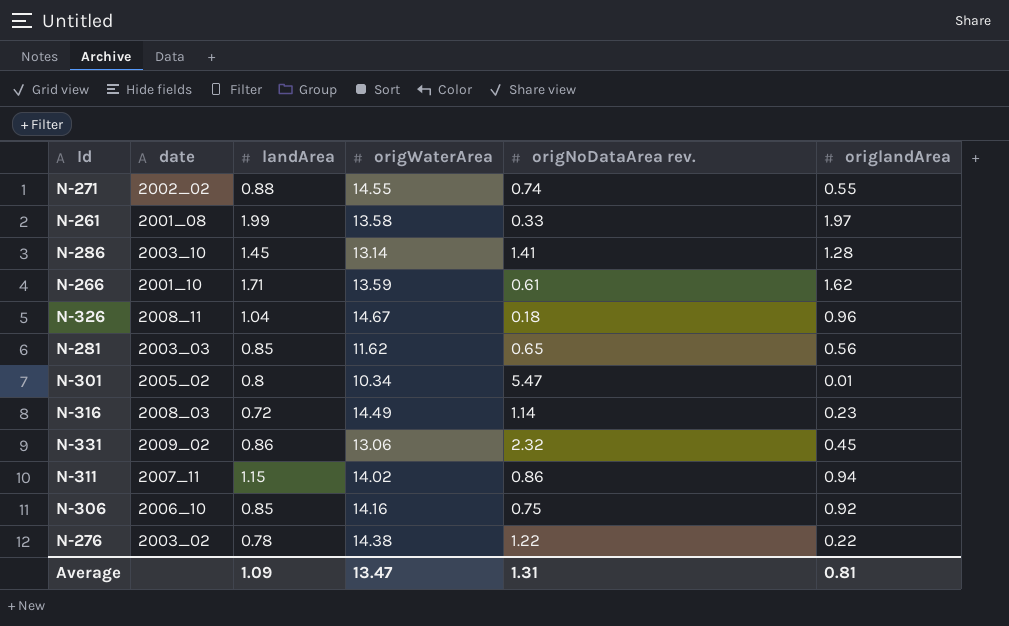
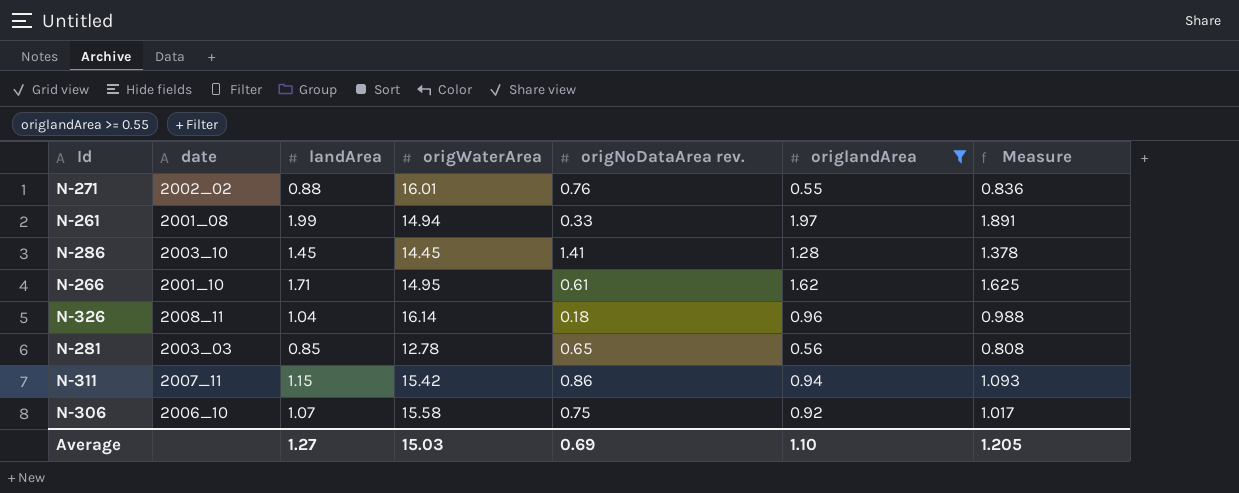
filter: none -> origlandArea >= 0.55
column Measure | formula: none -> [landArea] * 0.95
N-271 | origWaterArea: 14.55 -> 16.01
N-271 | origNoDataArea rev.: 0.74 -> 0.76
N-261 | origWaterArea: 13.58 -> 14.94
N-286 | origWaterArea: 13.14 -> 14.45
N-266 | origWaterArea: 13.59 -> 14.95
N-326 | origWaterArea: 14.67 -> 16.14
N-281 | origWaterArea: 11.62 -> 12.78
N-311 | origWaterArea: 14.02 -> 15.42
N-306 | landArea: 0.85 -> 1.07
N-306 | origWaterArea: 14.16 -> 15.58
Average | landArea: 1.09 -> 1.27
Average | origWaterArea: 13.47 -> 15.03
Average | origNoDataArea rev.: 1.31 -> 0.69
Average | origlandArea: 0.81 -> 1.10

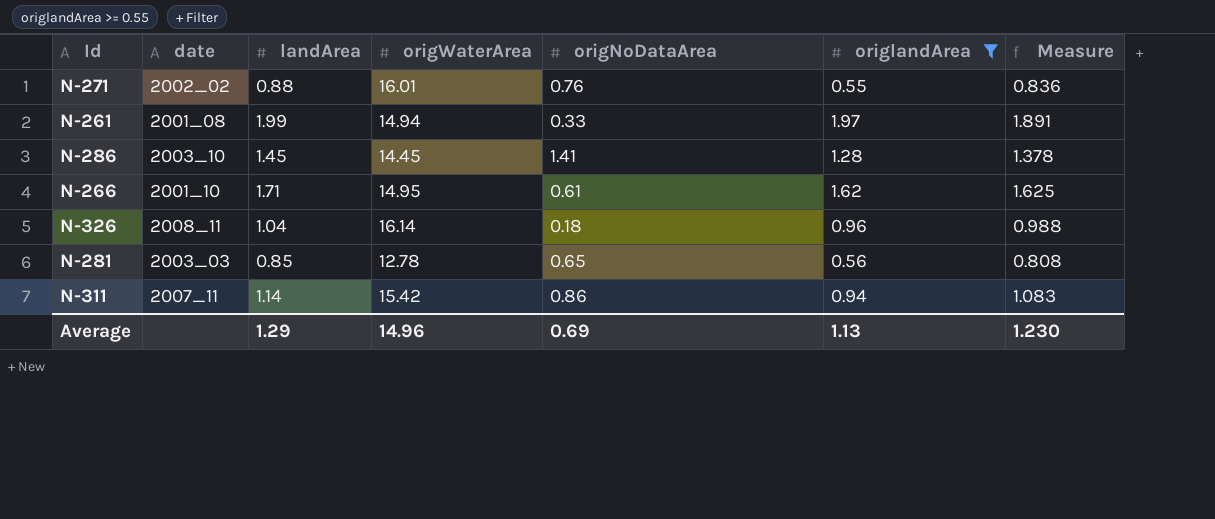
column name: origNoDataArea rev. -> origNoDataArea
row N-306: 2006_10 | 1.07 | 15.58 | 0.75 | 0.92 | 1.017 -> none
N-311 | landArea: 1.15 -> 1.14
N-311 | Measure: 1.093 -> 1.083
Average | landArea: 1.27 -> 1.29
Average | origWaterArea: 15.03 -> 14.96
Average | origlandArea: 1.10 -> 1.13
Average | Measure: 1.205 -> 1.230

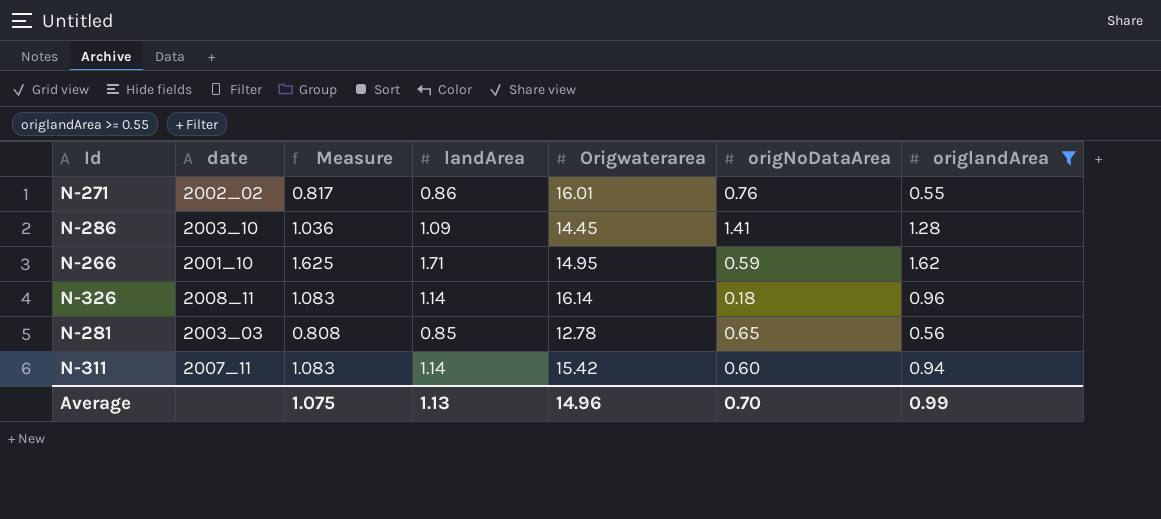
column Measure | position: 7 -> 3
column name: origWaterArea -> Origwaterarea
row N-261: 2001_08 | 1.99 | 14.94 | 0.33 | 1.97 | 1.891 -> none
N-271 | Measure: 0.836 -> 0.817
N-271 | landArea: 0.88 -> 0.86
N-286 | Measure: 1.378 -> 1.036
N-286 | landArea: 1.45 -> 1.09
N-266 | origNoDataArea: 0.61 -> 0.59
N-326 | Measure: 0.988 -> 1.083
N-326 | landArea: 1.04 -> 1.14
N-311 | origNoDataArea: 0.86 -> 0.60
Average | Measure: 1.230 -> 1.075
Average | landArea: 1.29 -> 1.13
Average | origNoDataArea: 0.69 -> 0.70
Average | origlandArea: 1.13 -> 0.99

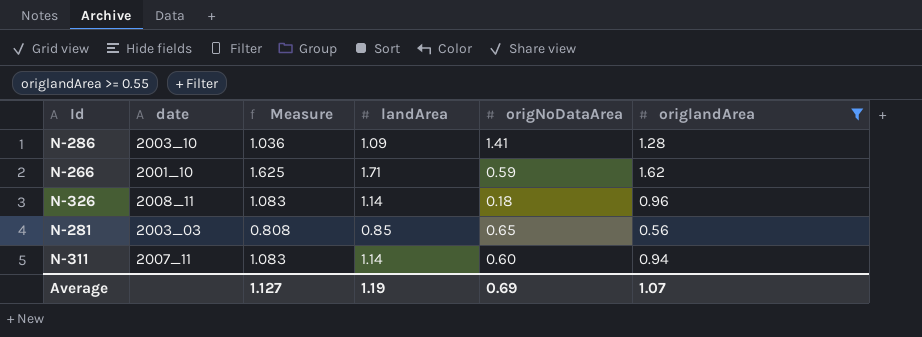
column Origwaterarea | position: 5 -> none
row N-271: 2002_02 | 0.817 | 0.86 | 16.01 | 0.76 | 0.55 -> none
Average | Measure: 1.075 -> 1.127
Average | landArea: 1.13 -> 1.19
Average | origNoDataArea: 0.70 -> 0.69
Average | origlandArea: 0.99 -> 1.07

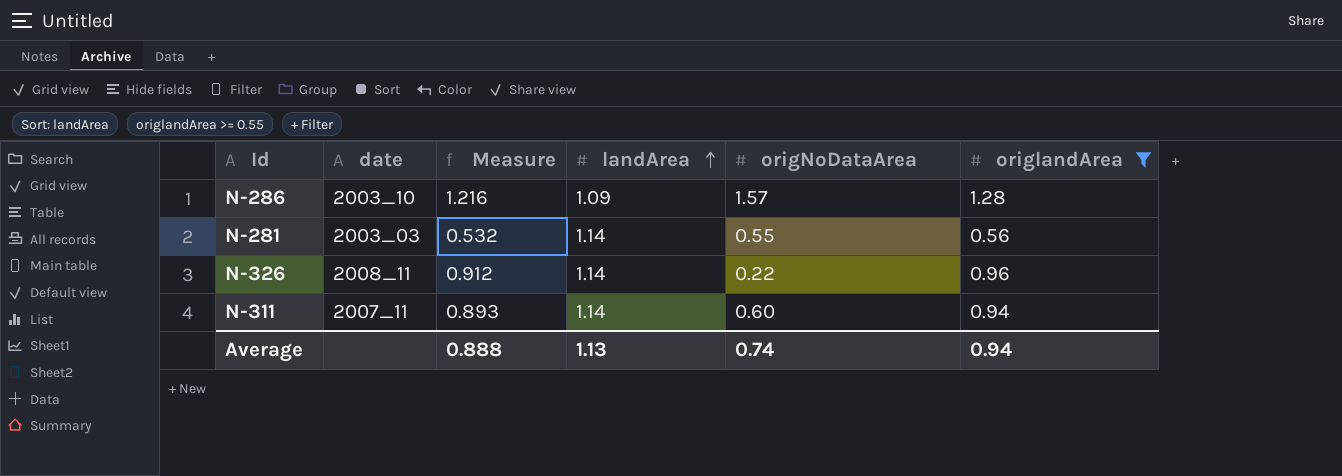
row order: none -> landArea ascending
column Measure | formula: [landArea] * 0.95 -> [origlandArea] * 0.95
row N-266: 2001_10 | 1.625 | 1.71 | 0.59 | 1.62 -> none
N-286 | origNoDataArea: 1.41 -> 1.57
N-281 | landArea: 0.85 -> 1.14
N-281 | origNoDataArea: 0.65 -> 0.55
N-326 | origNoDataArea: 0.18 -> 0.22
Average | Measure: 1.127 -> 0.888
Average | landArea: 1.19 -> 1.13
Average | origNoDataArea: 0.69 -> 0.74
Average | origlandArea: 1.07 -> 0.94

